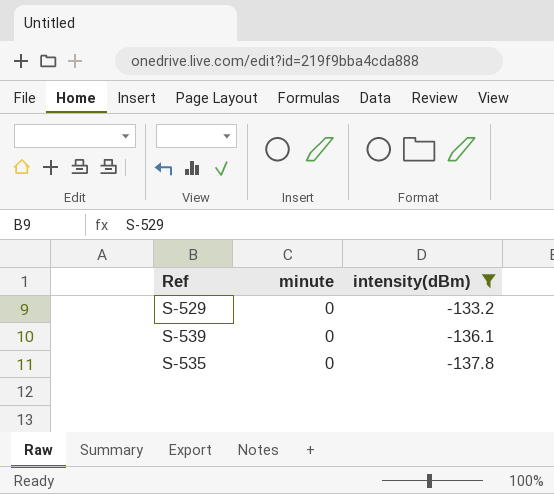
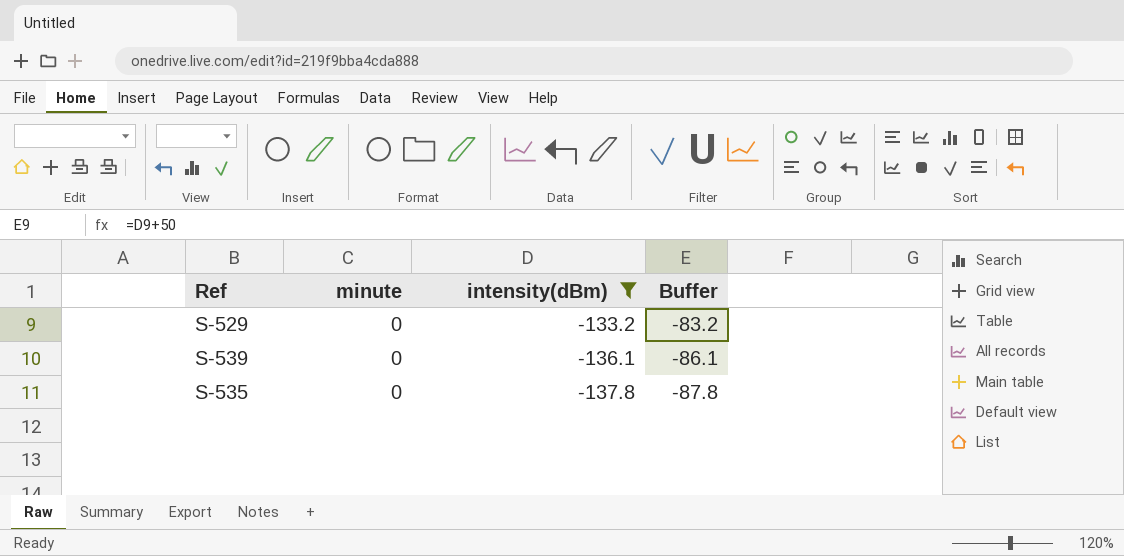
column Buffer | formula: none -> [intensity(dBm)] + 50

